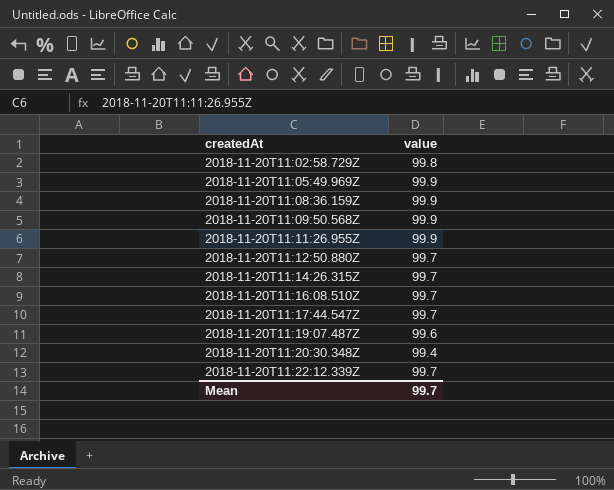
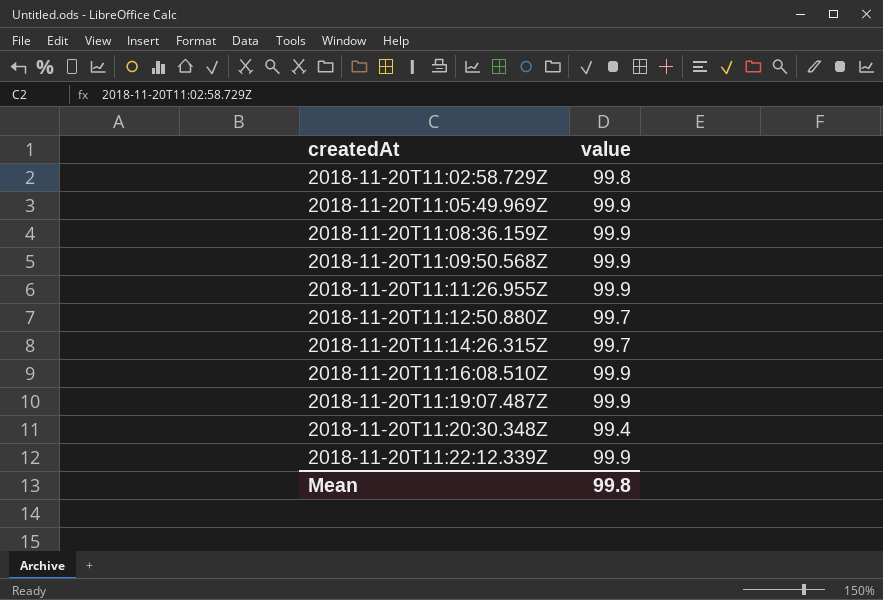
row 2018-11-20T11:17:44.547Z: 99.7 -> none
2018-11-20T11:16:08.510Z | value: 99.7 -> 99.9
2018-11-20T11:19:07.487Z | value: 99.6 -> 99.9
2018-11-20T11:22:12.339Z | value: 99.7 -> 99.9
Mean | value: 99.7 -> 99.8

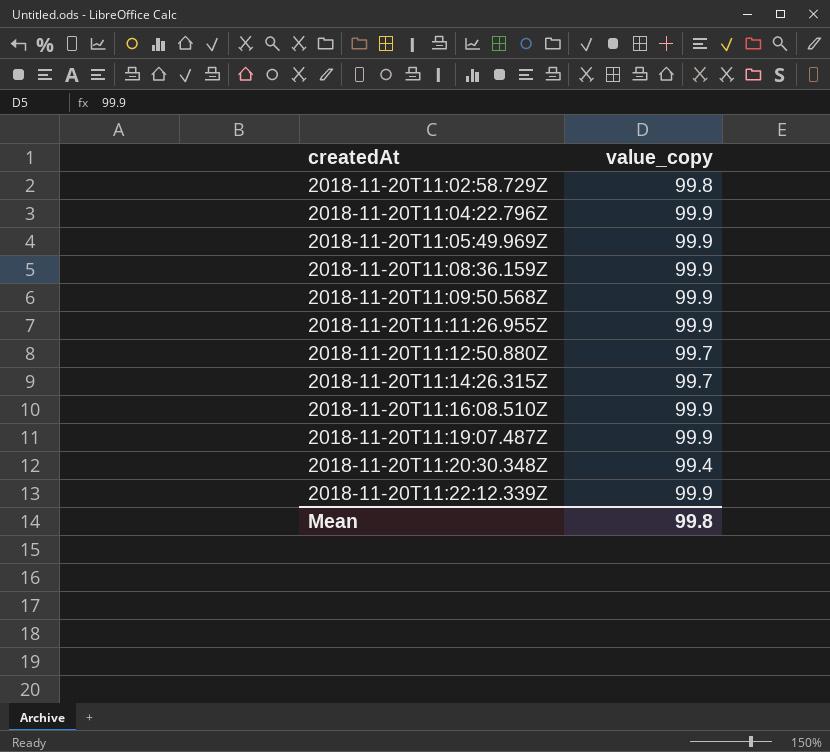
column name: value -> value_copy
row 2018-11-20T11:04:22.796Z: none -> 99.9

